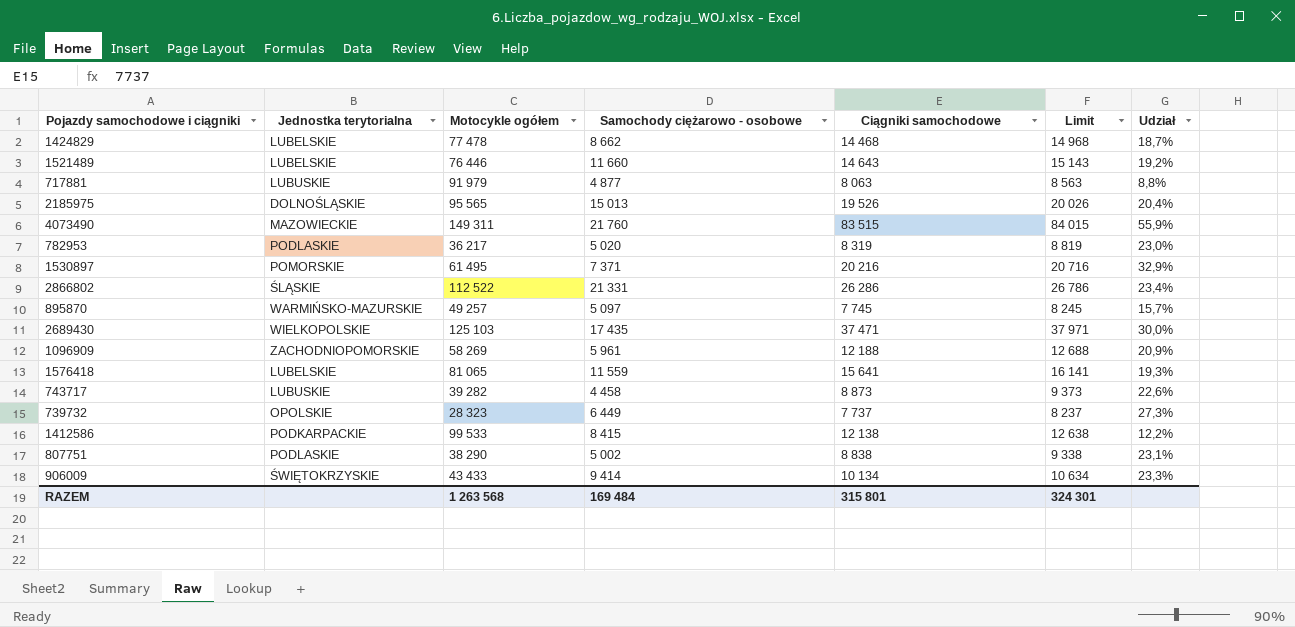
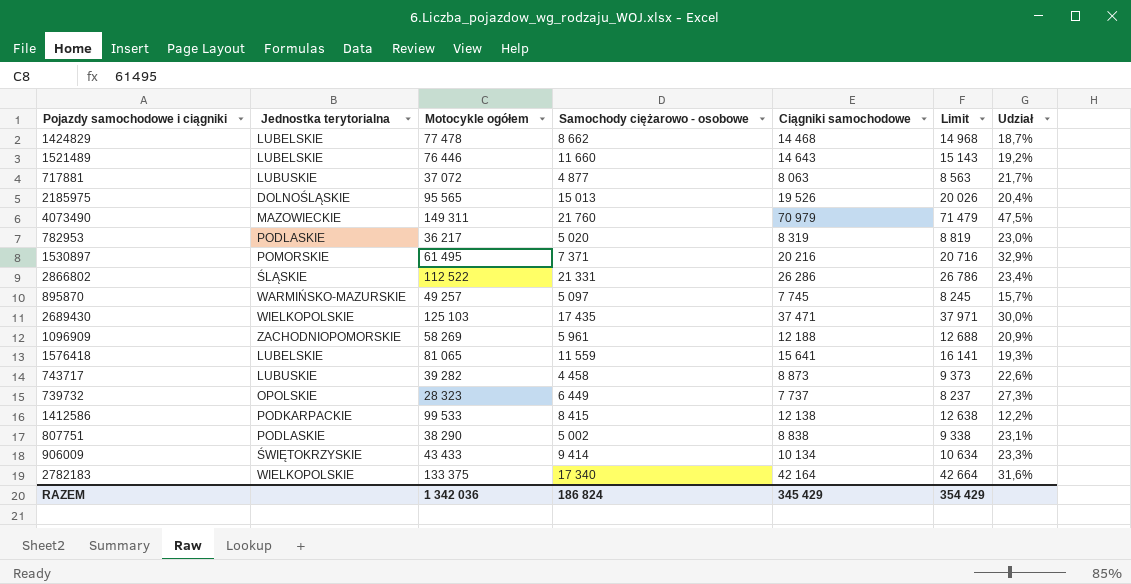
717881 | Motocykle ogółem: 91 979 -> 37 072
717881 | Udział: 8,8% -> 21,7%
4073490 | Ciągniki samochodowe: 83 515 -> 70 979
4073490 | Limit: 84 015 -> 71 479
4073490 | Udział: 55,9% -> 47,5%
row 2782183: none -> WIELKOPOLSKIE | 133 375 | 17 340 | 42 164 | 42 664 | 31,6%
RAZEM | Motocykle ogółem: 1 263 568 -> 1 342 036
RAZEM | Samochody ciężarowo - osobowe: 169 484 -> 186 824
RAZEM | Ciągniki samochodowe: 315 801 -> 345 429
RAZEM | Limit: 324 301 -> 354 429

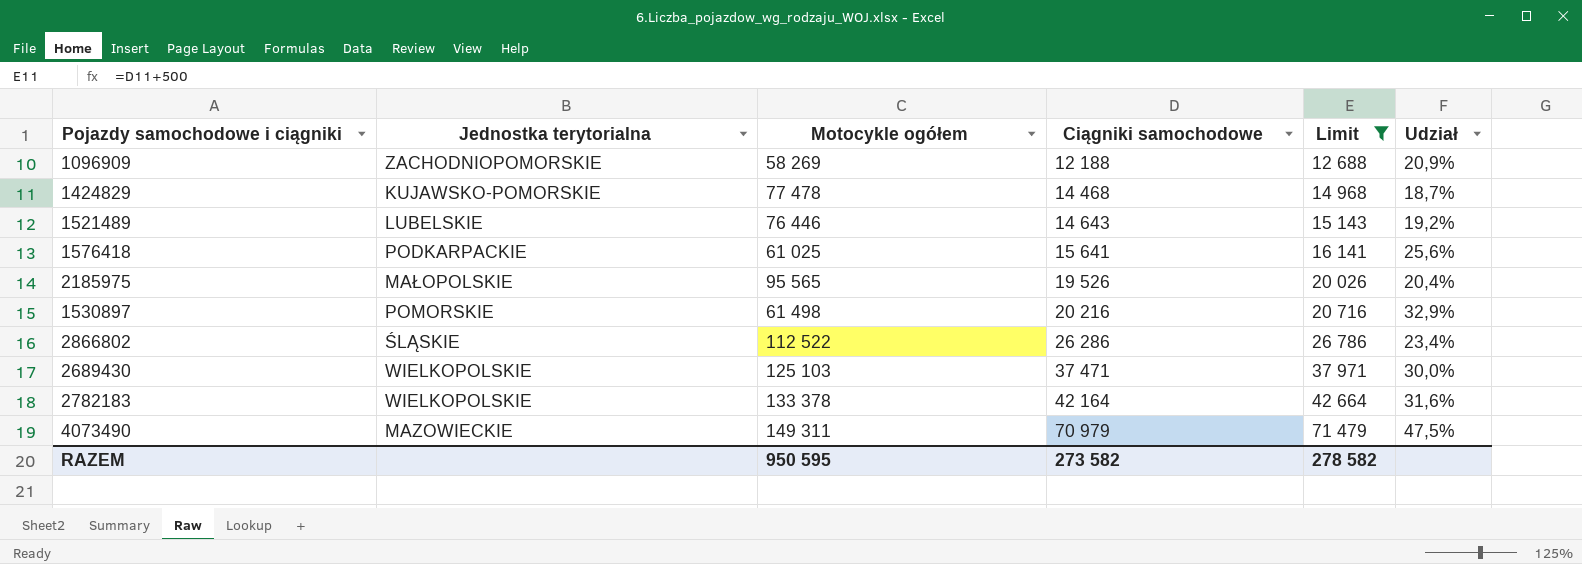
filter: none -> Limit >= 12 688
row order: none -> Ciągniki samochodowe ascending
column Samochody ciężarowo - osobowe | position: 4 -> none
1424829 | Jednostka terytorialna: LUBELSKIE -> KUJAWSKO-POMORSKIE
1576418 | Jednostka terytorialna: LUBELSKIE -> PODKARPACKIE
1576418 | Motocykle ogółem: 81 065 -> 61 025
1576418 | Udział: 19,3% -> 25,6%
2185975 | Jednostka terytorialna: DOLNOŚLĄSKIE -> MAŁOPOLSKIE
1530897 | Motocykle ogółem: 61 495 -> 61 498
2782183 | Motocykle ogółem: 133 375 -> 133 378
RAZEM | Motocykle ogółem: 1 342 036 -> 950 595
RAZEM | Ciągniki samochodowe: 345 429 -> 273 582
RAZEM | Limit: 354 429 -> 278 582

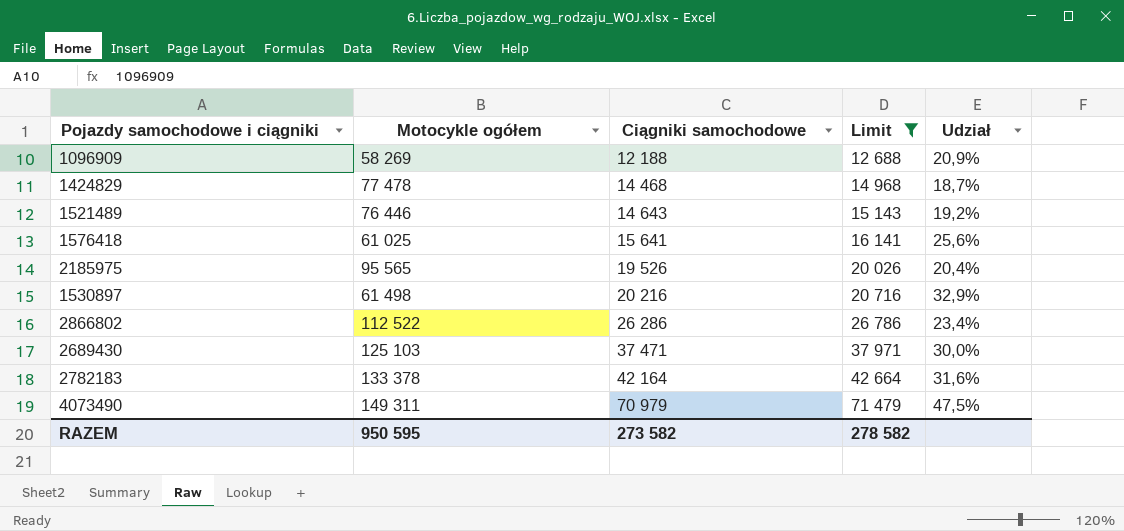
column Jednostka terytorialna | position: 2 -> none

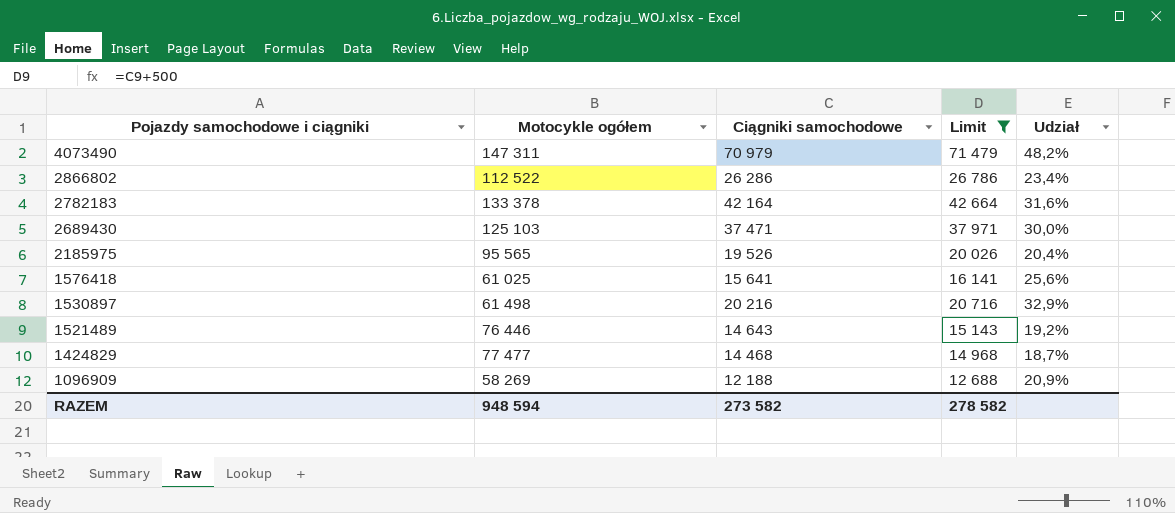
row order: Ciągniki samochodowe ascending -> Pojazdy samochodowe i ciągniki descending
4073490 | Motocykle ogółem: 149 311 -> 147 311
4073490 | Udział: 47,5% -> 48,2%
1424829 | Motocykle ogółem: 77 478 -> 77 477
RAZEM | Motocykle ogółem: 950 595 -> 948 594

